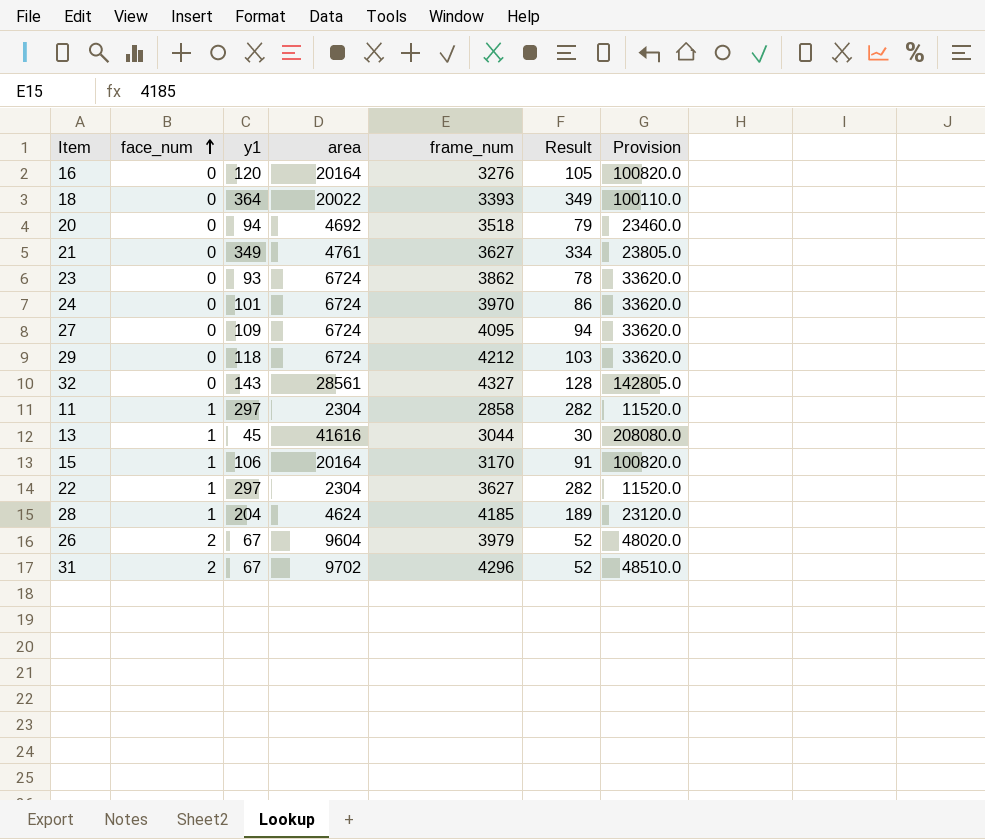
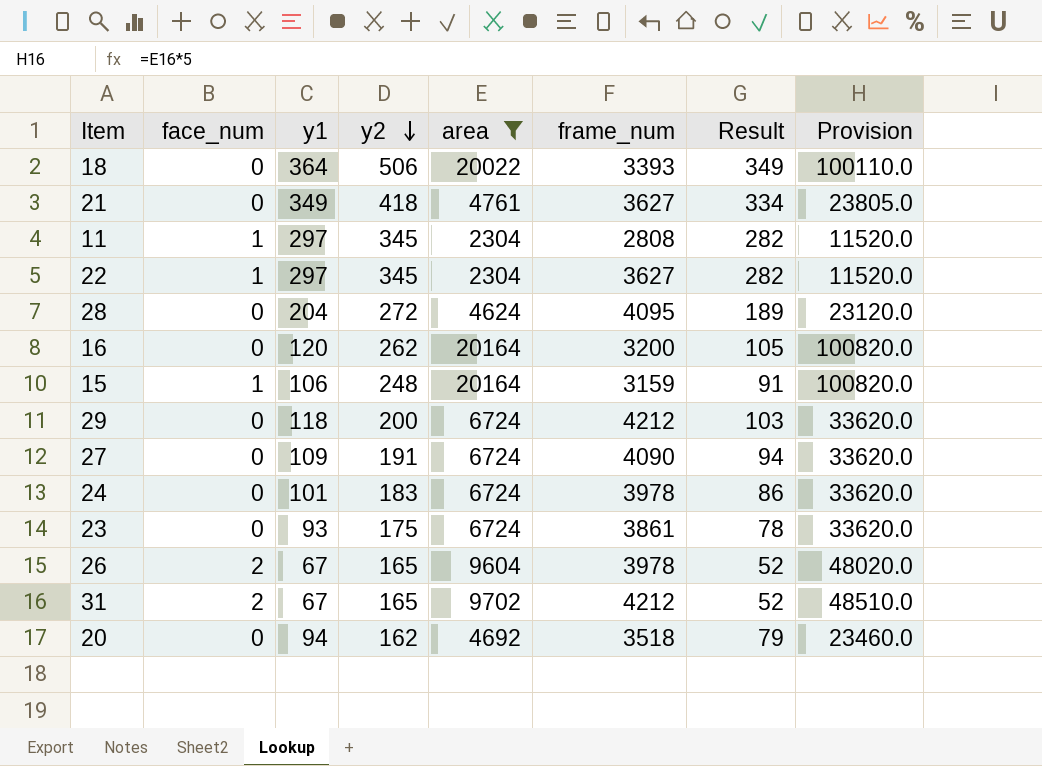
filter: none -> area <= 20164
row order: face_num ascending -> y2 descending
column y2 | position: none -> 4
11 | frame_num: 2858 -> 2808
28 | face_num: 1 -> 0
28 | frame_num: 4185 -> 4095
16 | frame_num: 3276 -> 3200
15 | frame_num: 3170 -> 3159
27 | frame_num: 4095 -> 4090
24 | frame_num: 3970 -> 3978
23 | frame_num: 3862 -> 3861
26 | frame_num: 3979 -> 3978
31 | frame_num: 4296 -> 4212

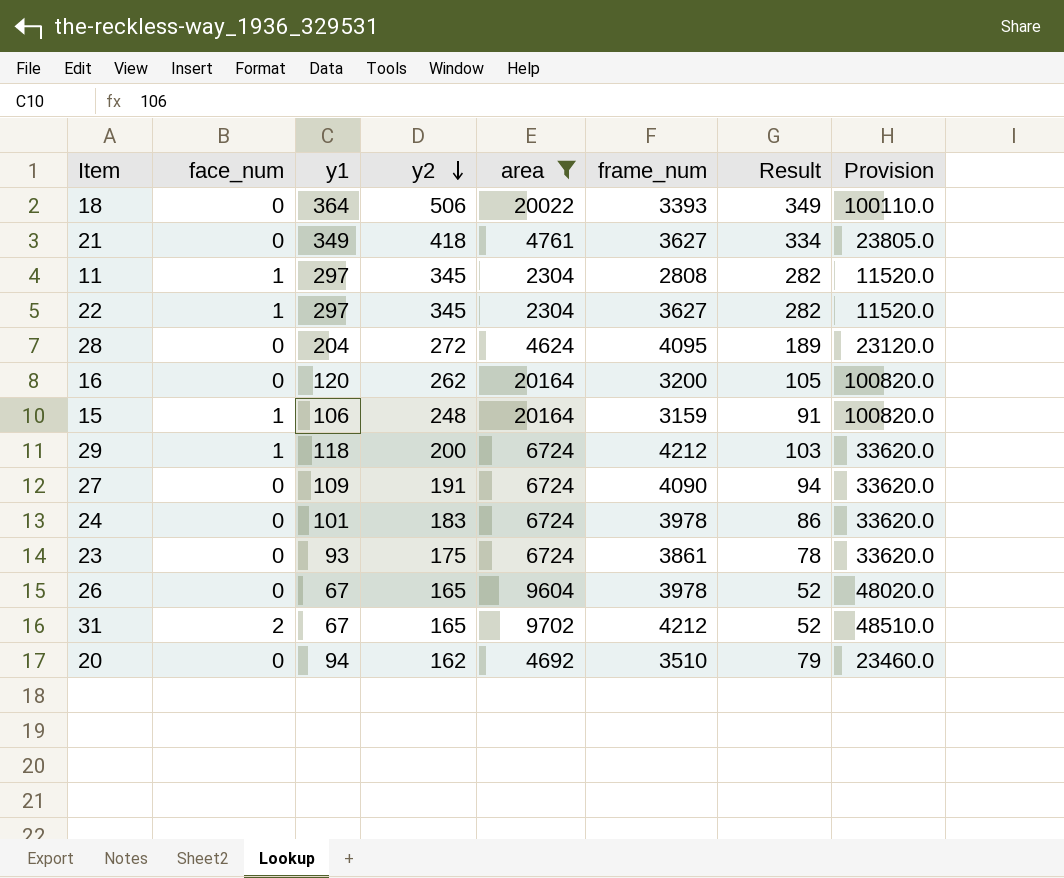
29 | face_num: 0 -> 1
26 | face_num: 2 -> 0
20 | frame_num: 3518 -> 3510

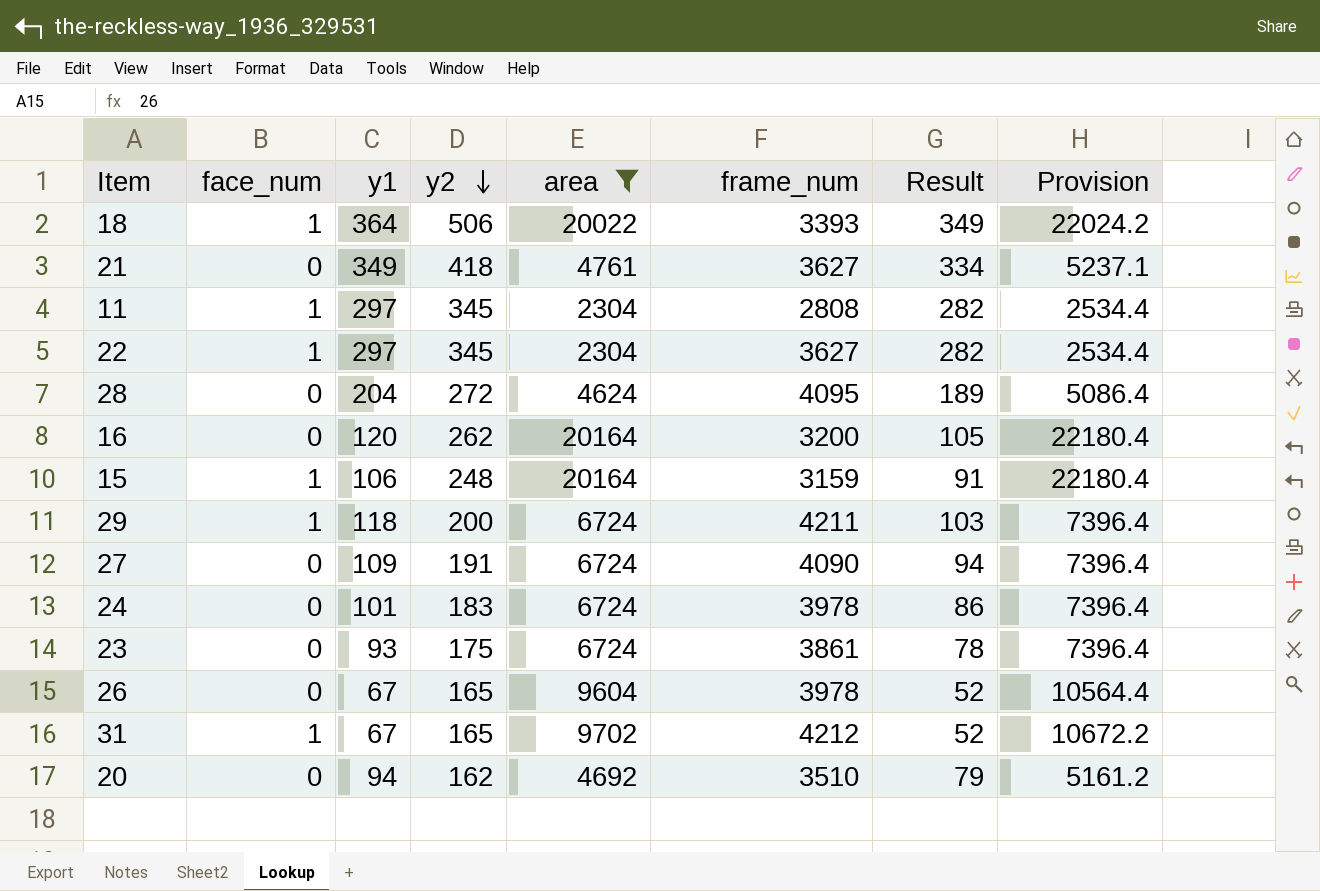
column Provision | formula: [area] * 5 -> [area] * 1.1
18 | face_num: 0 -> 1
29 | frame_num: 4212 -> 4211
31 | face_num: 2 -> 1

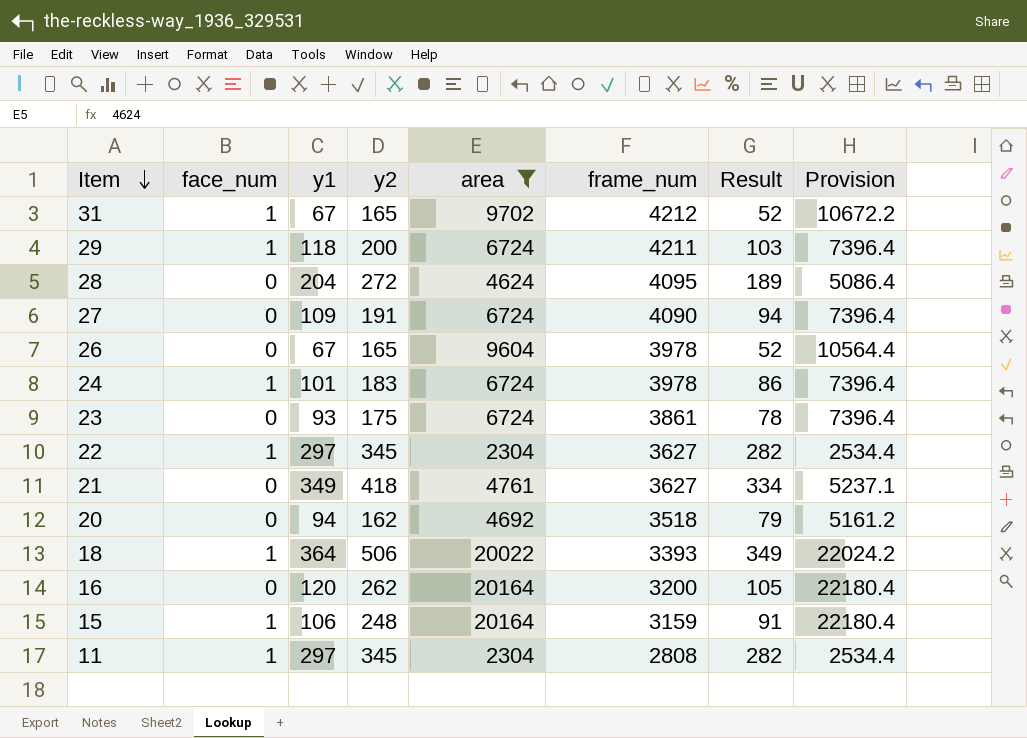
row order: y2 descending -> Item descending
24 | face_num: 0 -> 1
20 | frame_num: 3510 -> 3518

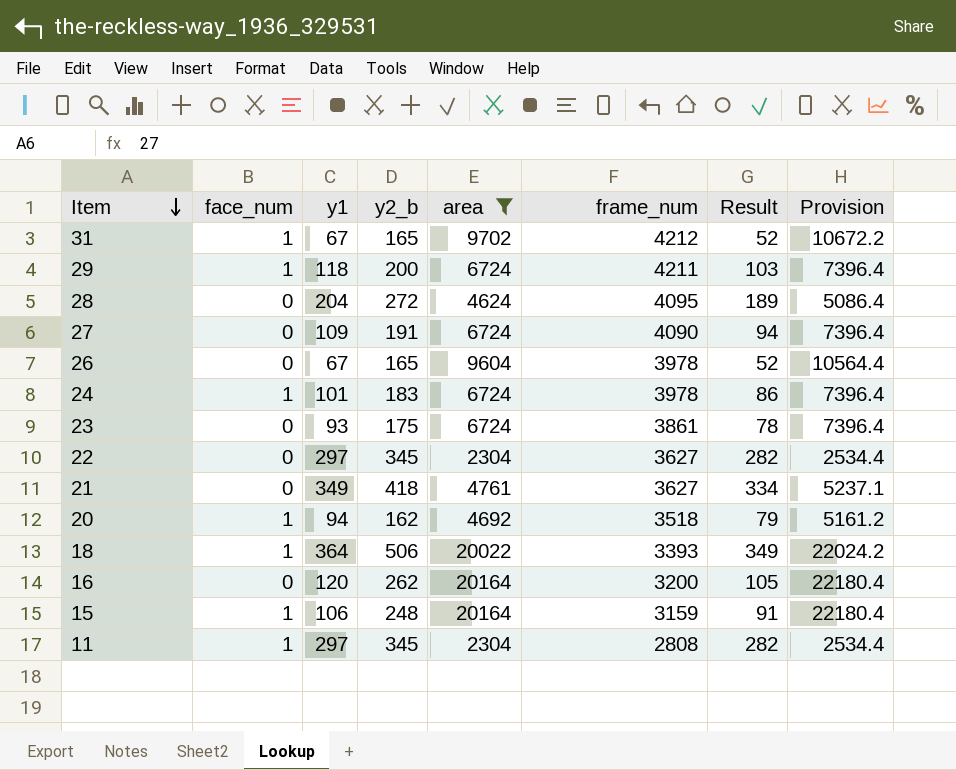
column name: y2 -> y2_b
22 | face_num: 1 -> 0
20 | face_num: 0 -> 1

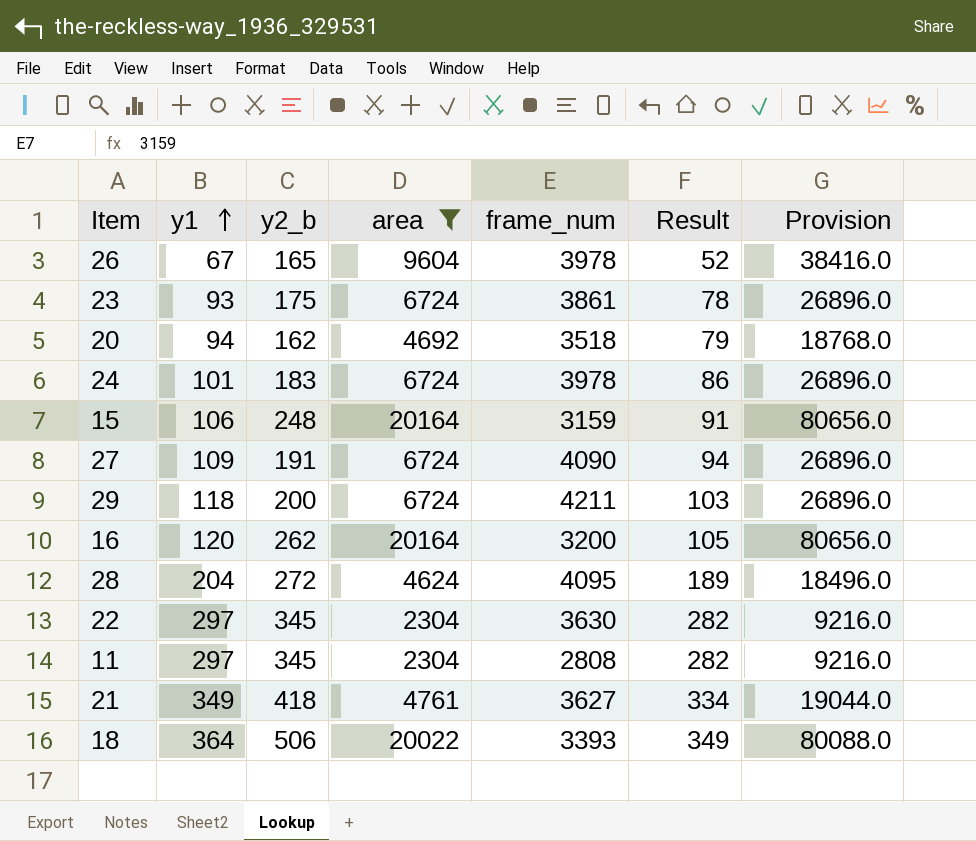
row order: Item descending -> y1 ascending
column face_num | position: 2 -> none
column Provision | formula: [area] * 1.1 -> [area] * 4
row 31: 1 | 67 | 165 | 9702 | 4212 | 52 | 10672.2 -> none
22 | frame_num: 3627 -> 3630

